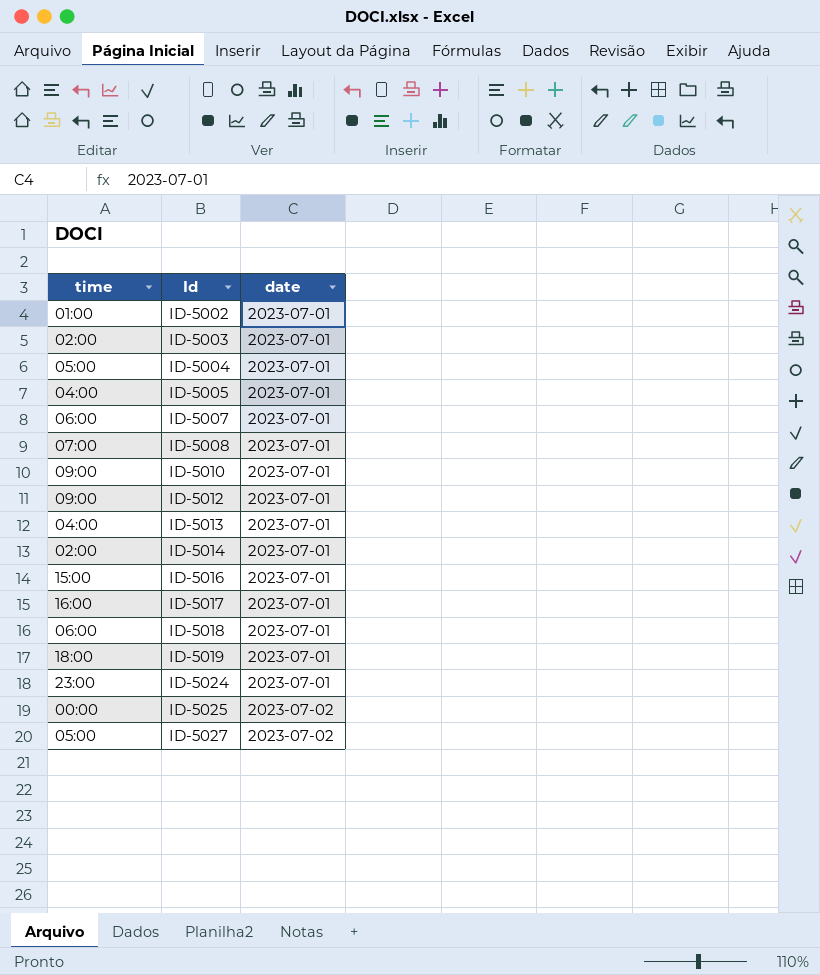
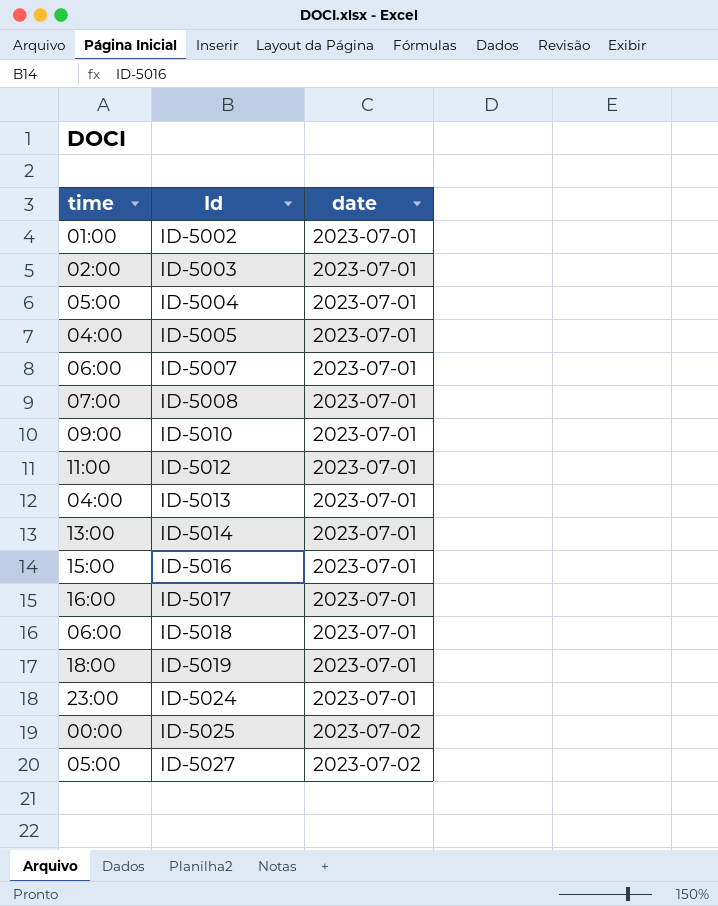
ID-5012 | time: 09:00 -> 11:00
ID-5014 | time: 02:00 -> 13:00

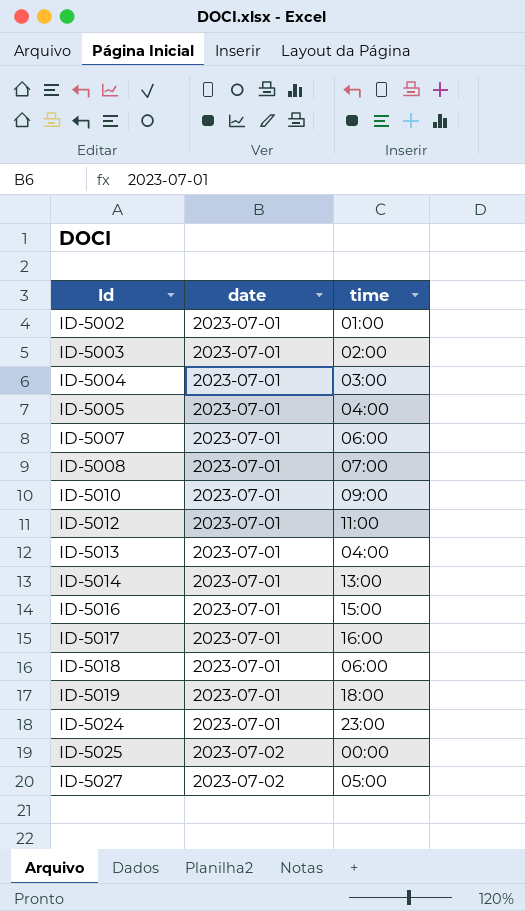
column time | position: 1 -> 3
ID-5004 | time: 05:00 -> 03:00

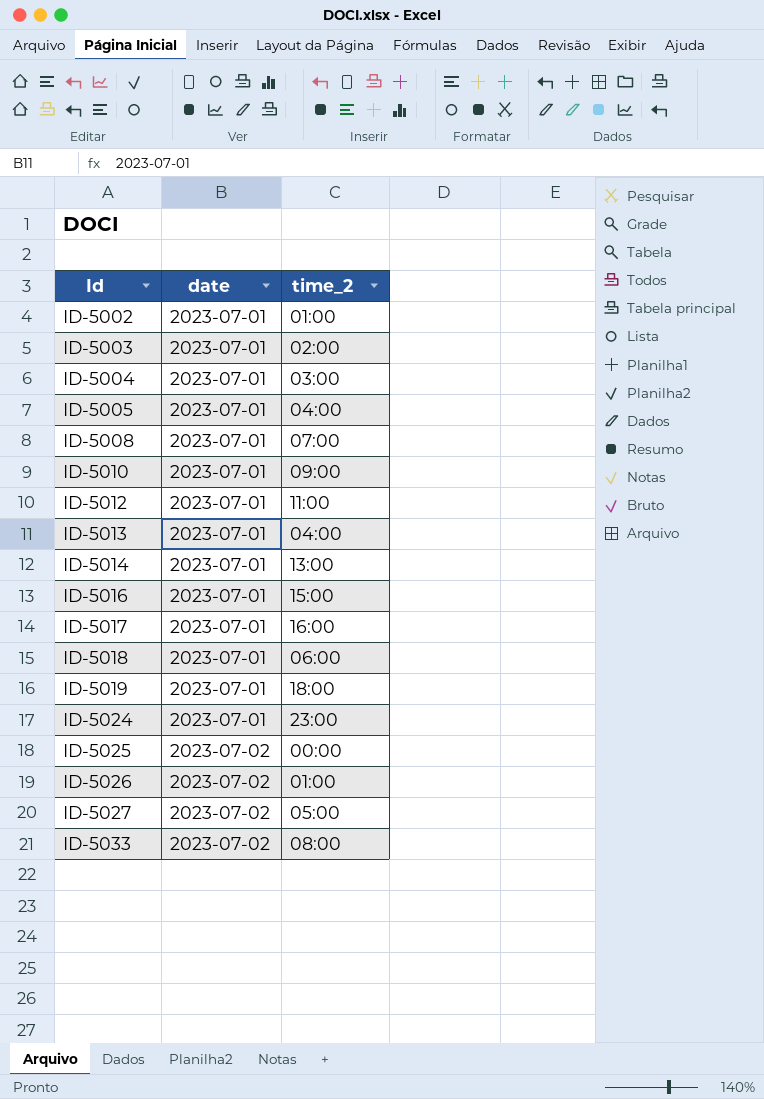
column name: time -> time_2
row ID-5007: 2023-07-01 | 06:00 -> none
row ID-5026: none -> 2023-07-02 | 01:00
row ID-5033: none -> 2023-07-02 | 08:00

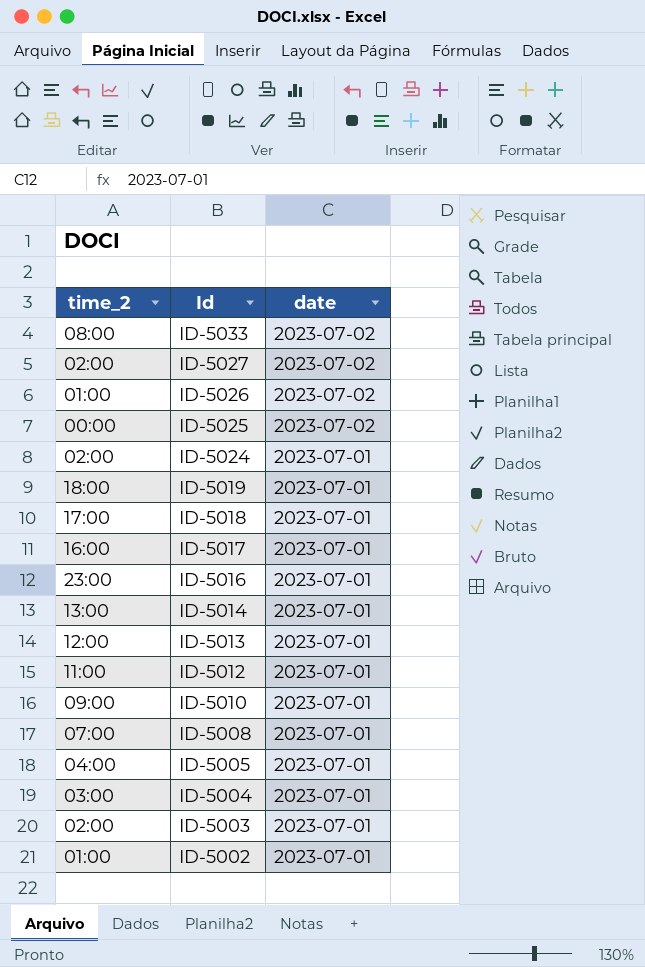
row order: Id ascending -> Id descending
column time_2 | position: 3 -> 1
ID-5027 | time_2: 05:00 -> 02:00
ID-5024 | time_2: 23:00 -> 02:00
ID-5018 | time_2: 06:00 -> 17:00
ID-5016 | time_2: 15:00 -> 23:00
ID-5013 | time_2: 04:00 -> 12:00

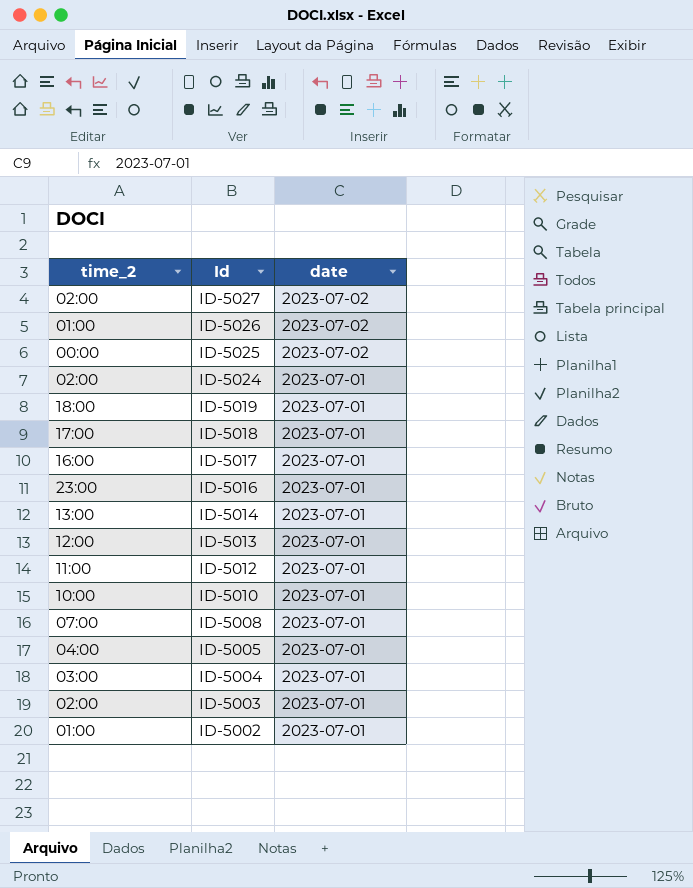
row ID-5033: 08:00 | 2023-07-02 -> none
ID-5010 | time_2: 09:00 -> 10:00

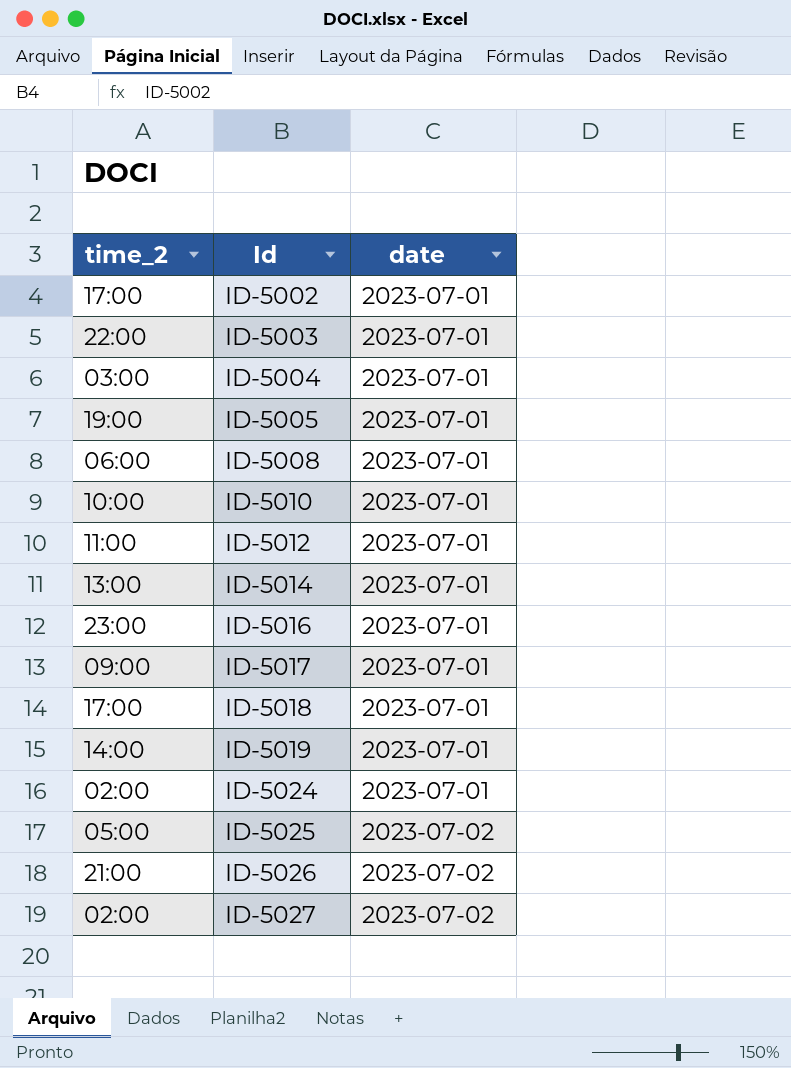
row order: Id descending -> Id ascending
row ID-5013: 12:00 | 2023-07-01 -> none
ID-5002 | time_2: 01:00 -> 17:00
ID-5003 | time_2: 02:00 -> 22:00
ID-5005 | time_2: 04:00 -> 19:00
ID-5008 | time_2: 07:00 -> 06:00
ID-5017 | time_2: 16:00 -> 09:00
ID-5019 | time_2: 18:00 -> 14:00
ID-5025 | time_2: 00:00 -> 05:00
ID-5026 | time_2: 01:00 -> 21:00

